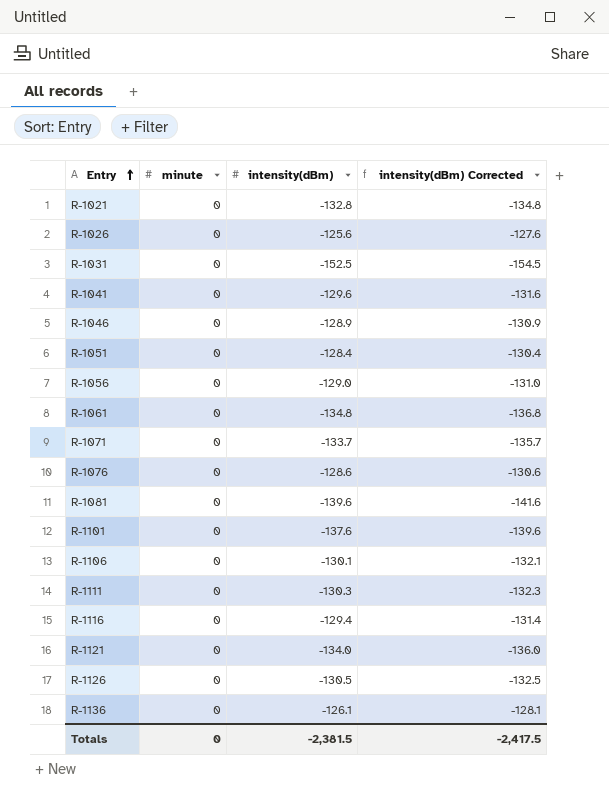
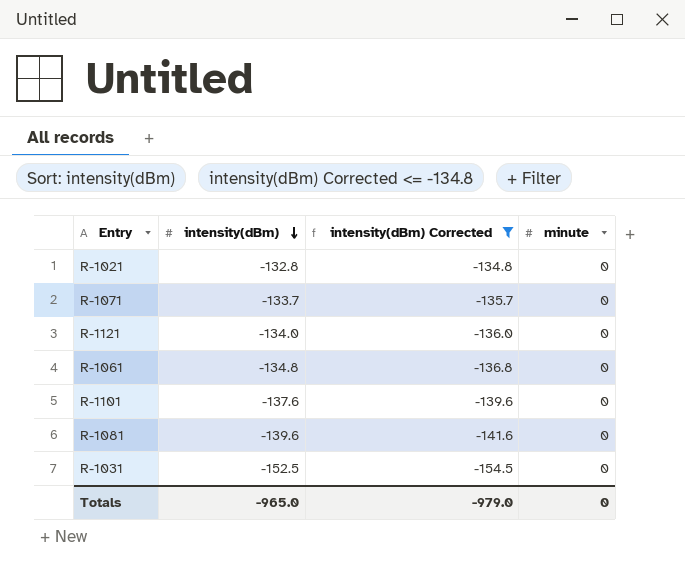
filter: none -> intensity(dBm) Corrected <= -134.8
row order: Entry ascending -> intensity(dBm) descending
column minute | position: 2 -> 4
Totals | intensity(dBm): -2,381.5 -> -965.0
Totals | intensity(dBm) Corrected: -2,417.5 -> -979.0

